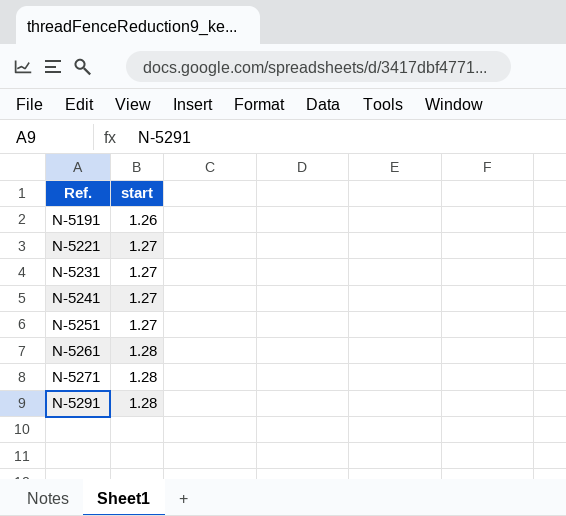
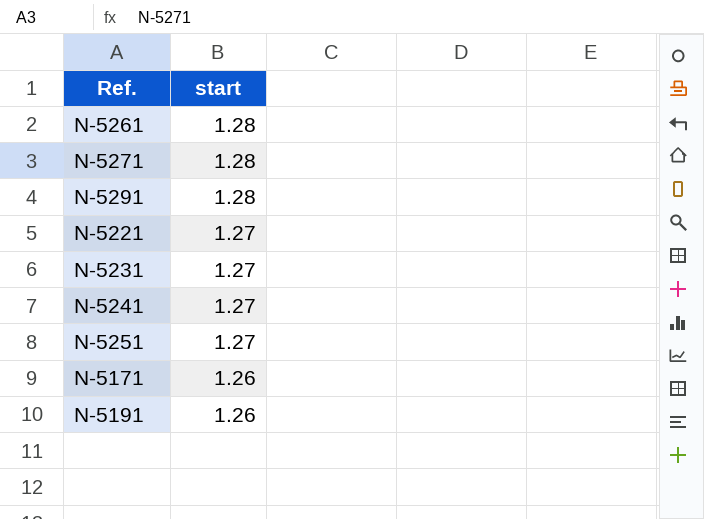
row order: Ref. ascending -> start descending
row N-5171: none -> 1.26

